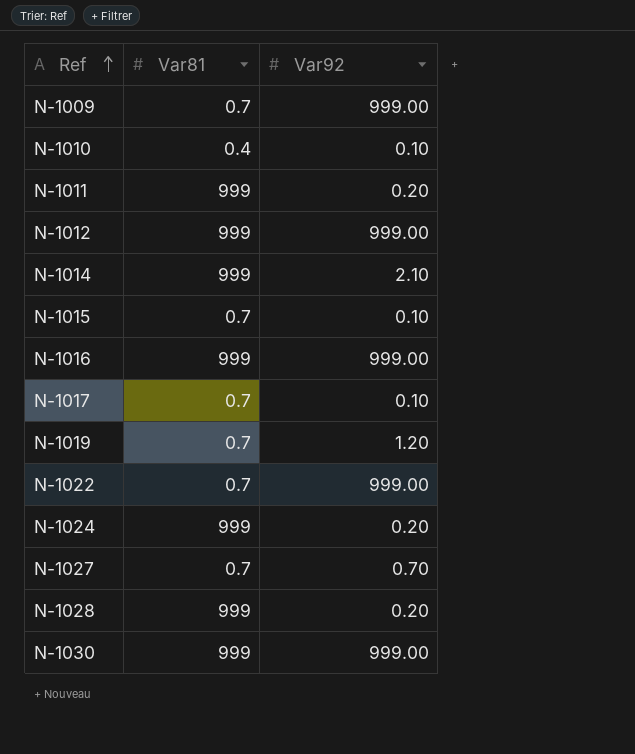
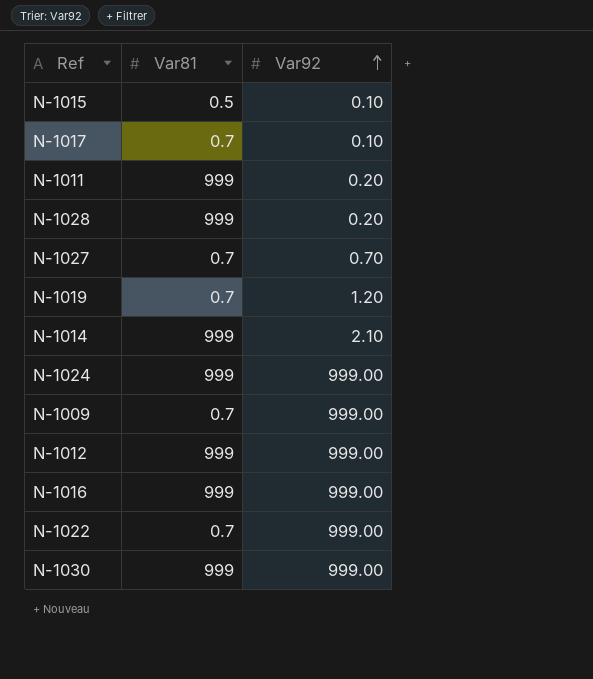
row order: Ref ascending -> Var92 ascending
row N-1010: 0.4 | 0.10 -> none
N-1015 | Var81: 0.7 -> 0.5
N-1024 | Var92: 0.20 -> 999.00

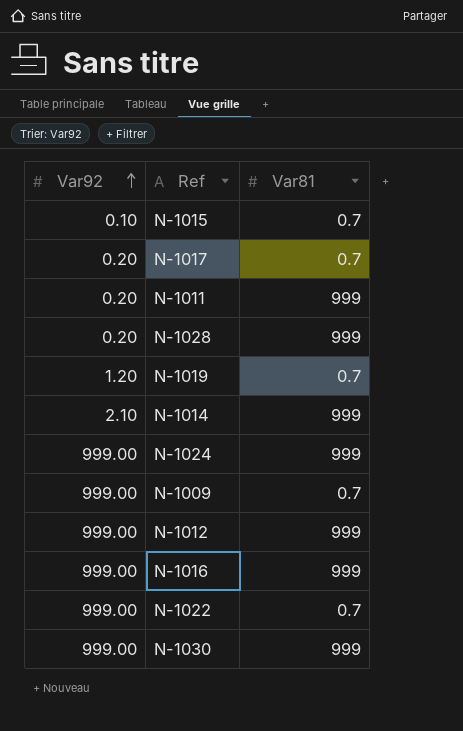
column Var92 | position: 3 -> 1
row N-1027: 0.7 | 0.70 -> none
N-1015 | Var81: 0.5 -> 0.7
N-1017 | Var92: 0.10 -> 0.20

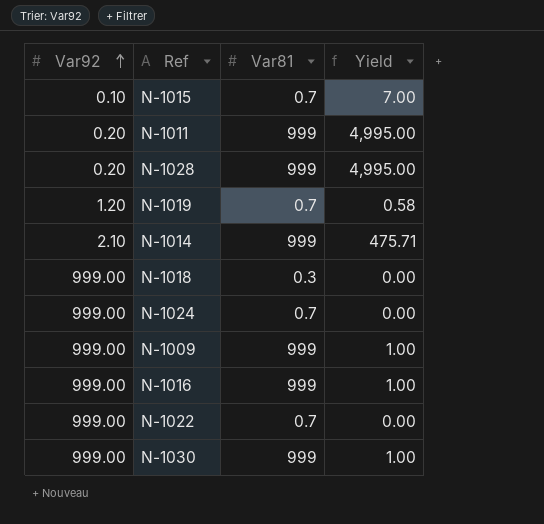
column Yield | formula: none -> [Var81] / [Var92]
row N-1017: 0.20 | 0.7 -> none
row N-1012: 999.00 | 999 -> none
row N-1018: none -> 999.00 | 0.3 | 0.00
N-1024 | Var81: 999 -> 0.7
N-1009 | Var81: 0.7 -> 999

